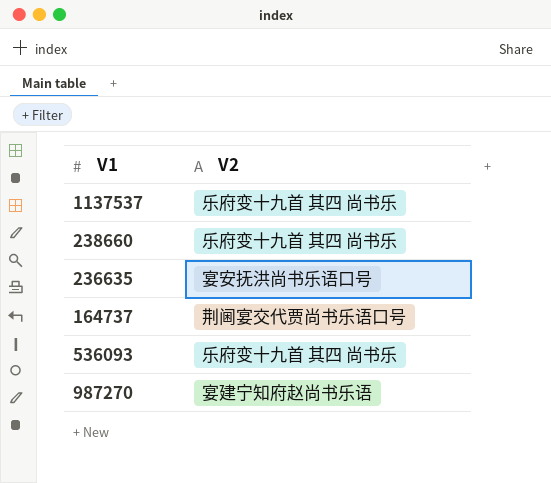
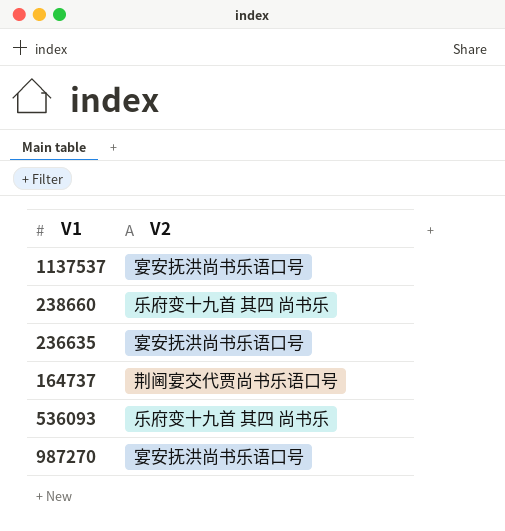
1137537 | V2: 乐府变十九首 其四 尚书乐 -> 宴安抚洪尚书乐语口号
987270 | V2: 宴建宁知府赵尚书乐语 -> 宴安抚洪尚书乐语口号

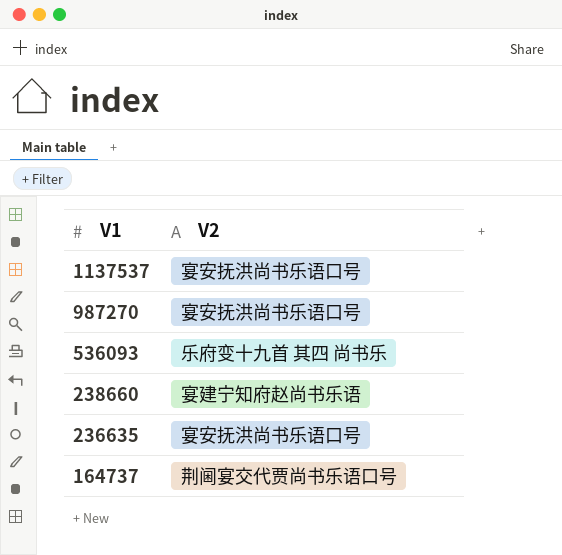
row order: none -> V1 descending
238660 | V2: 乐府变十九首 其四 尚书乐 -> 宴建宁知府赵尚书乐语

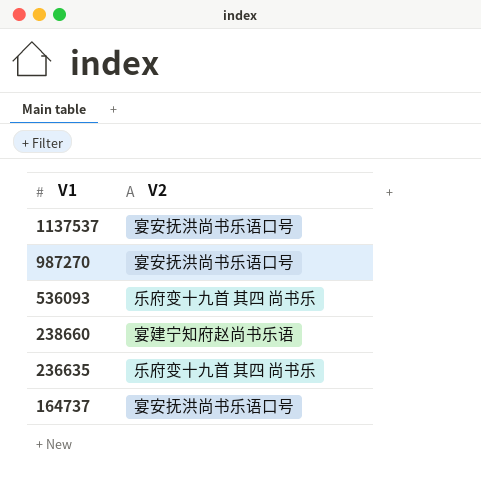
236635 | V2: 宴安抚洪尚书乐语口号 -> 乐府变十九首 其四 尚书乐
164737 | V2: 荆阃宴交代贾尚书乐语口号 -> 宴安抚洪尚书乐语口号

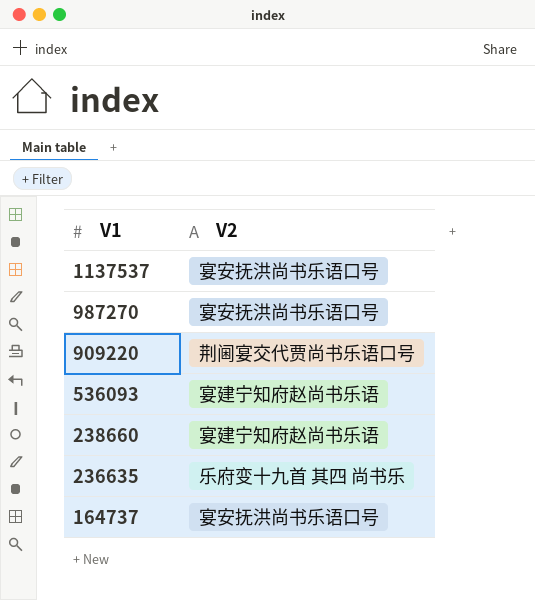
row 909220: none -> 荆阃宴交代贾尚书乐语口号
536093 | V2: 乐府变十九首 其四 尚书乐 -> 宴建宁知府赵尚书乐语

